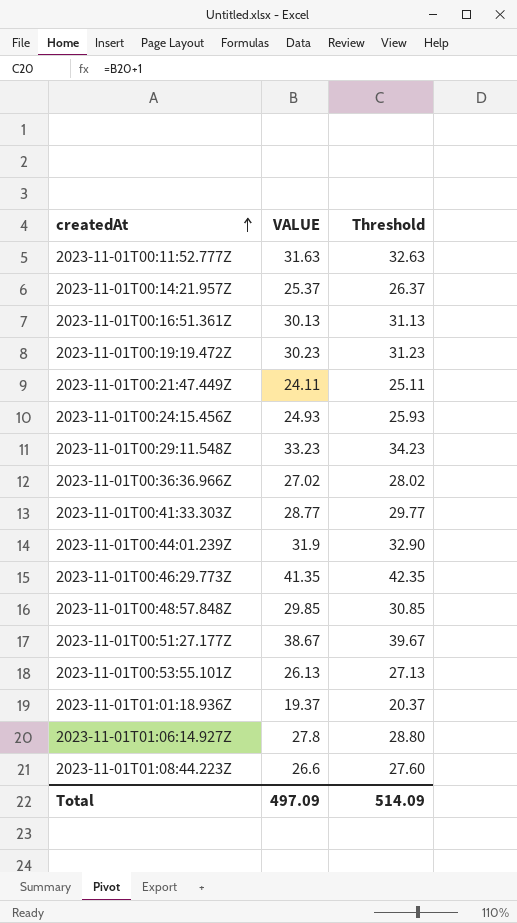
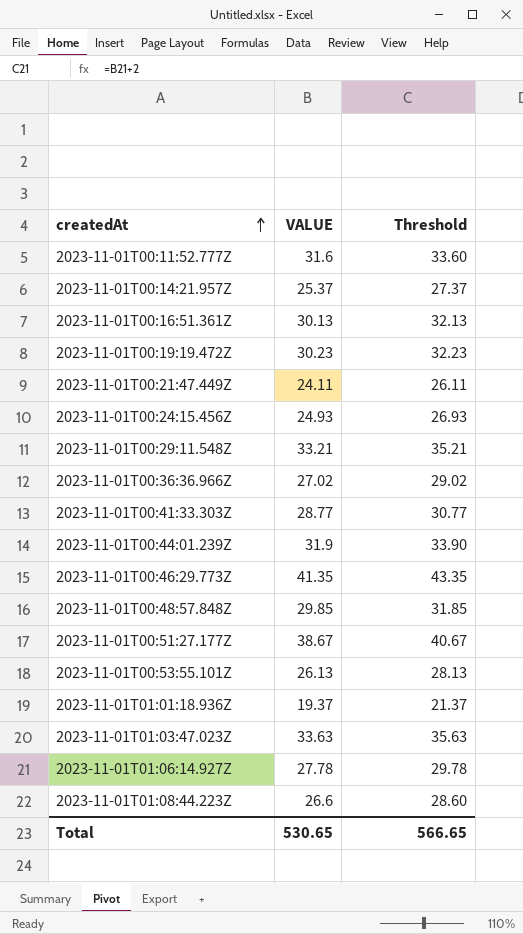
column Threshold | formula: [VALUE] + 1 -> [VALUE] + 2
2023-11-01T00:11:52.777Z | VALUE: 31.63 -> 31.6
2023-11-01T00:29:11.548Z | VALUE: 33.23 -> 33.21
row 2023-11-01T01:03:47.023Z: none -> 33.63 | 35.63
2023-11-01T01:06:14.927Z | VALUE: 27.8 -> 27.78
Total | VALUE: 497.09 -> 530.65
Total | Threshold: 514.09 -> 566.65

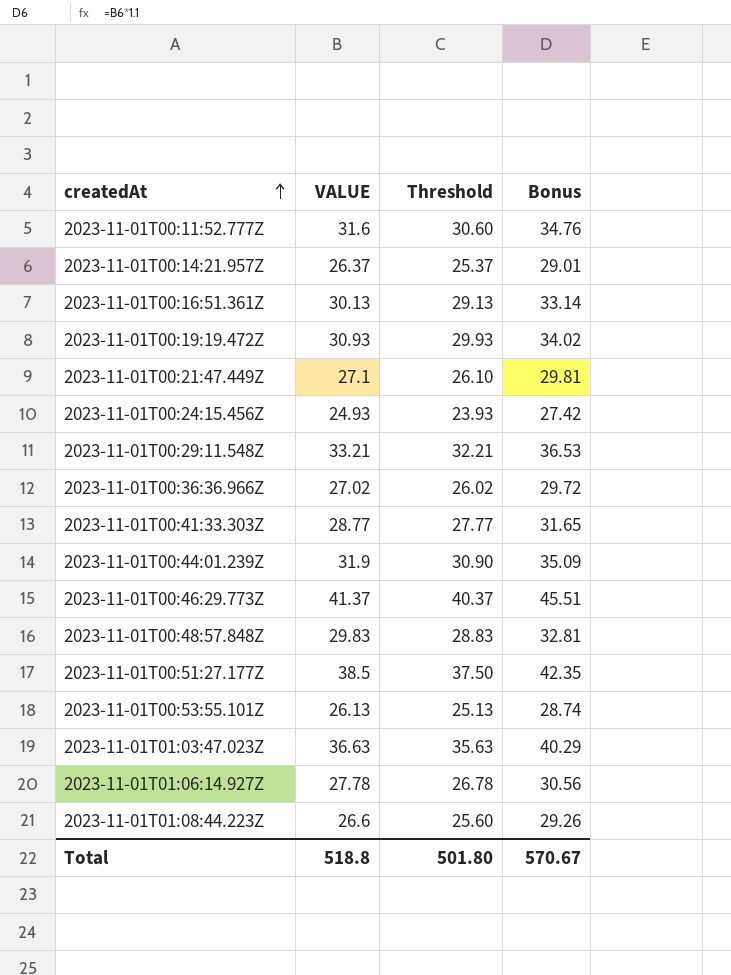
column Threshold | formula: [VALUE] + 2 -> [VALUE] - 1
column Bonus | formula: none -> [VALUE] * 1.1
row 2023-11-01T01:01:18.936Z: 19.37 | 21.37 -> none
2023-11-01T00:14:21.957Z | VALUE: 25.37 -> 26.37
2023-11-01T00:19:19.472Z | VALUE: 30.23 -> 30.93
2023-11-01T00:21:47.449Z | VALUE: 24.11 -> 27.1
2023-11-01T00:46:29.773Z | VALUE: 41.35 -> 41.37
2023-11-01T00:48:57.848Z | VALUE: 29.85 -> 29.83
2023-11-01T00:51:27.177Z | VALUE: 38.67 -> 38.5
2023-11-01T01:03:47.023Z | VALUE: 33.63 -> 36.63
Total | VALUE: 530.65 -> 518.8
Total | Threshold: 566.65 -> 501.80

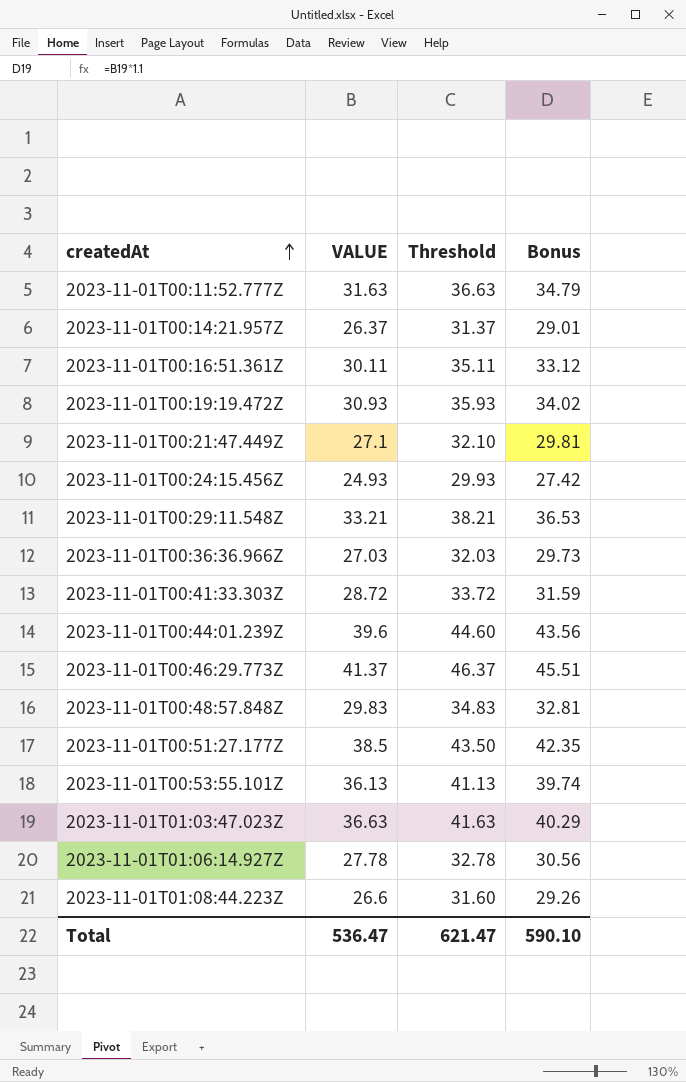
column Threshold | formula: [VALUE] - 1 -> [VALUE] + 5
2023-11-01T00:11:52.777Z | VALUE: 31.6 -> 31.63
2023-11-01T00:11:52.777Z | Bonus: 34.76 -> 34.79
2023-11-01T00:16:51.361Z | VALUE: 30.13 -> 30.11
2023-11-01T00:16:51.361Z | Bonus: 33.14 -> 33.12
2023-11-01T00:36:36.966Z | VALUE: 27.02 -> 27.03
2023-11-01T00:36:36.966Z | Bonus: 29.72 -> 29.73
2023-11-01T00:41:33.303Z | VALUE: 28.77 -> 28.72
2023-11-01T00:41:33.303Z | Bonus: 31.65 -> 31.59
2023-11-01T00:44:01.239Z | VALUE: 31.9 -> 39.6
2023-11-01T00:44:01.239Z | Bonus: 35.09 -> 43.56
2023-11-01T00:53:55.101Z | VALUE: 26.13 -> 36.13
2023-11-01T00:53:55.101Z | Bonus: 28.74 -> 39.74
Total | VALUE: 518.8 -> 536.47
Total | Threshold: 501.80 -> 621.47
Total | Bonus: 570.67 -> 590.10

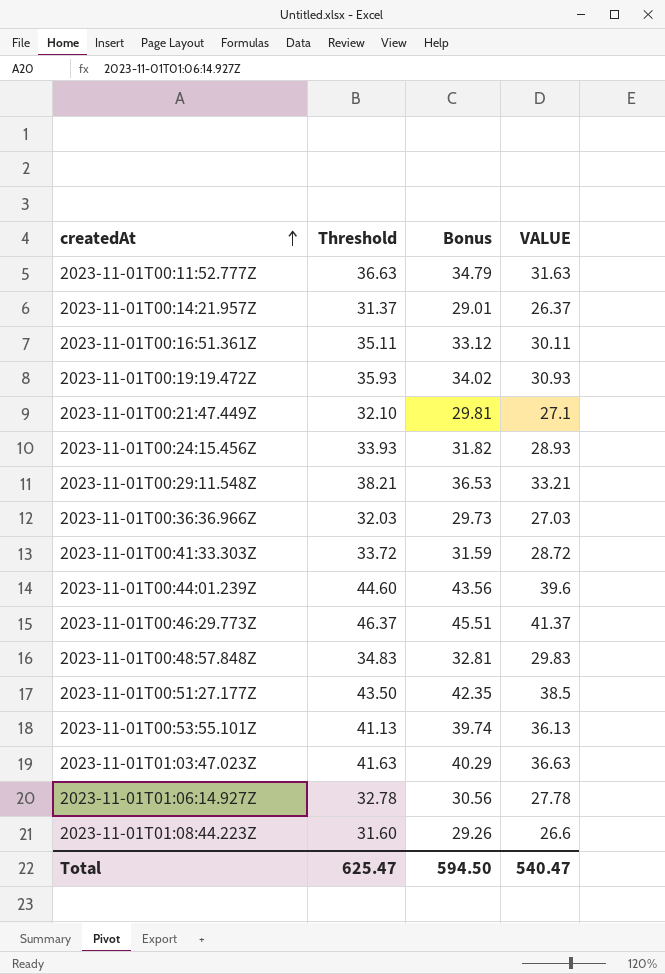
column VALUE | position: 2 -> 4
2023-11-01T00:24:15.456Z | Threshold: 29.93 -> 33.93
2023-11-01T00:24:15.456Z | Bonus: 27.42 -> 31.82
2023-11-01T00:24:15.456Z | VALUE: 24.93 -> 28.93
Total | Threshold: 621.47 -> 625.47
Total | Bonus: 590.10 -> 594.50
Total | VALUE: 536.47 -> 540.47

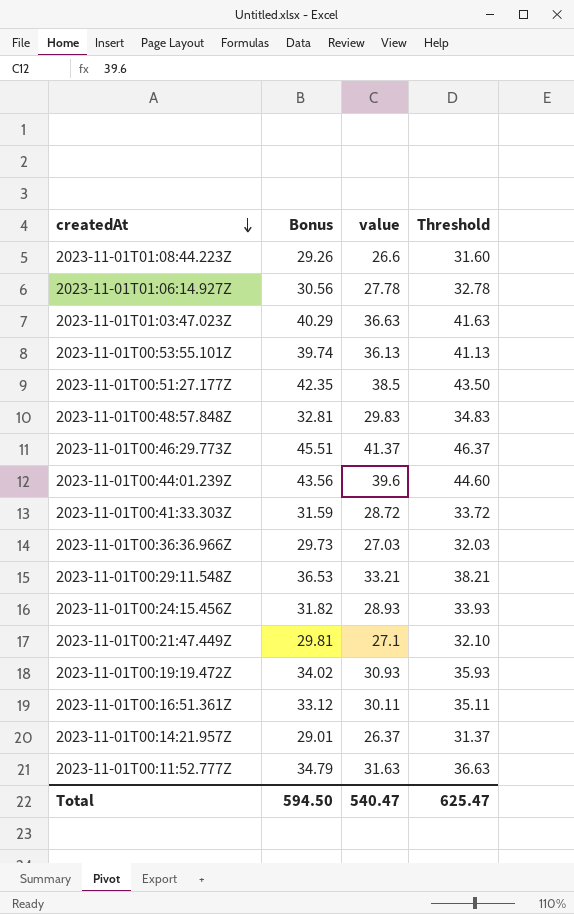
row order: createdAt ascending -> createdAt descending
column name: VALUE -> value
column Threshold | position: 2 -> 4

